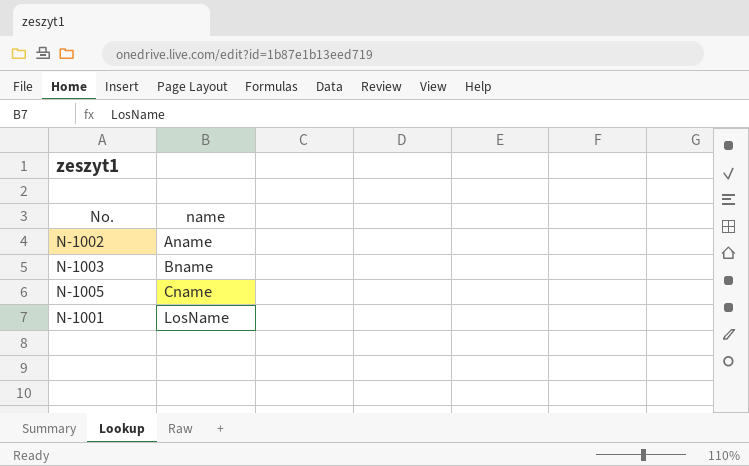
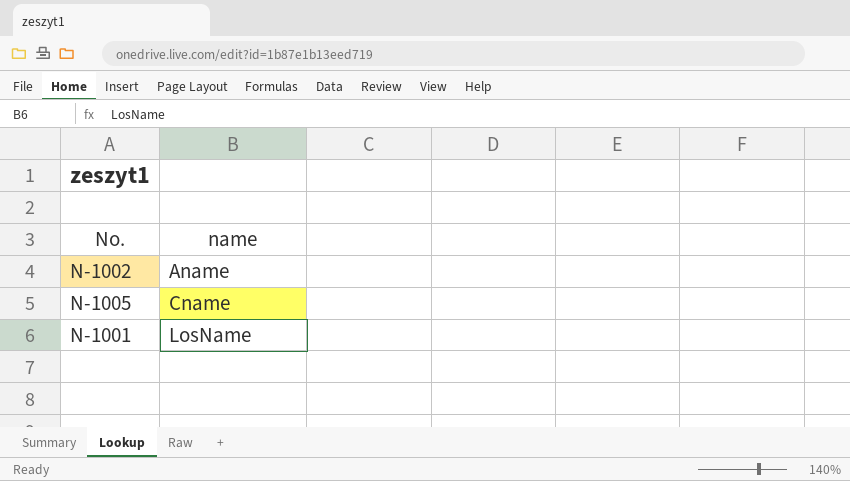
row N-1003: Bname -> none

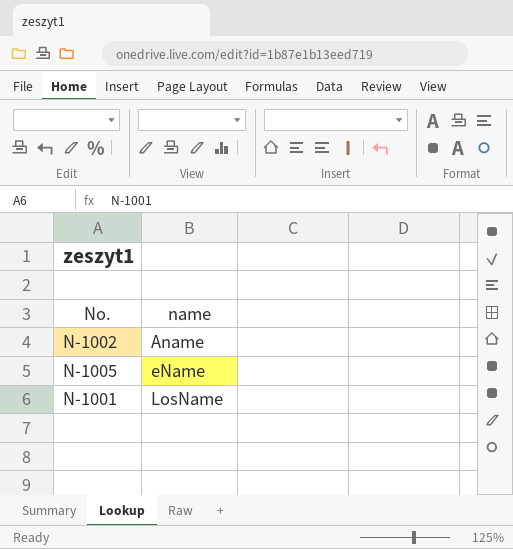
N-1005 | name: Cname -> eName

